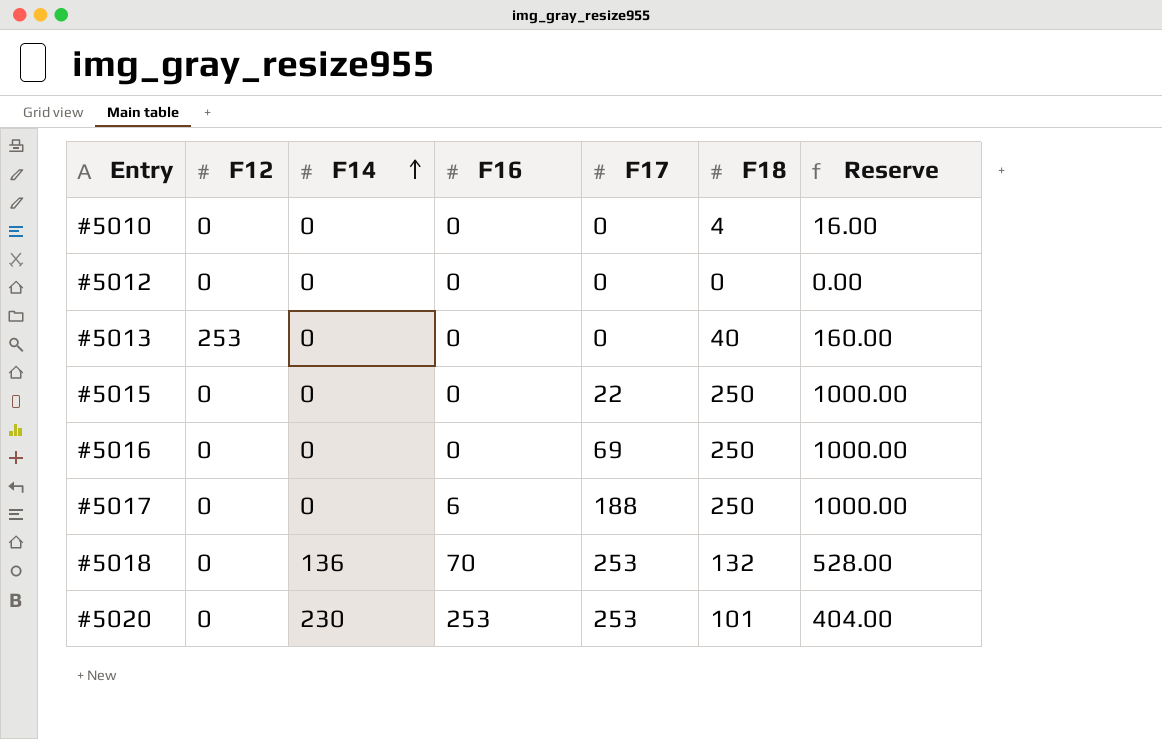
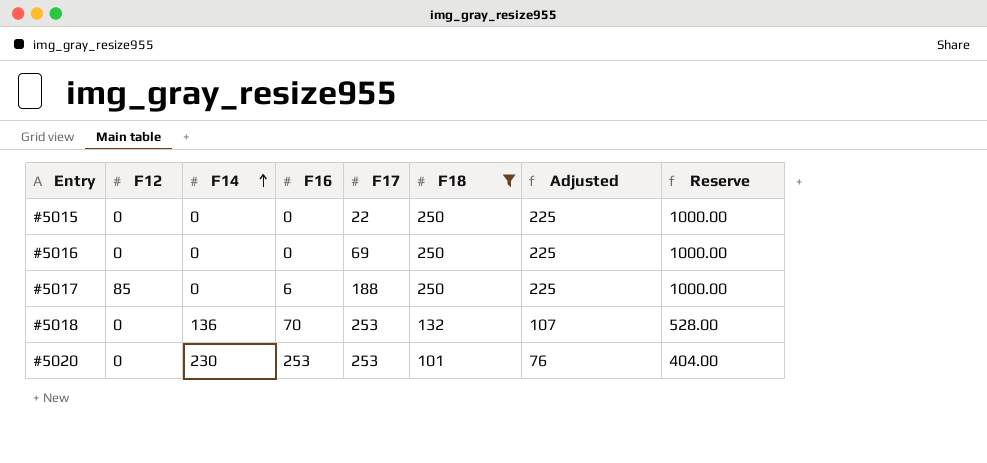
filter: none -> F18 >= 101
column Adjusted | formula: none -> [F18] - 25
#5017 | F12: 0 -> 85

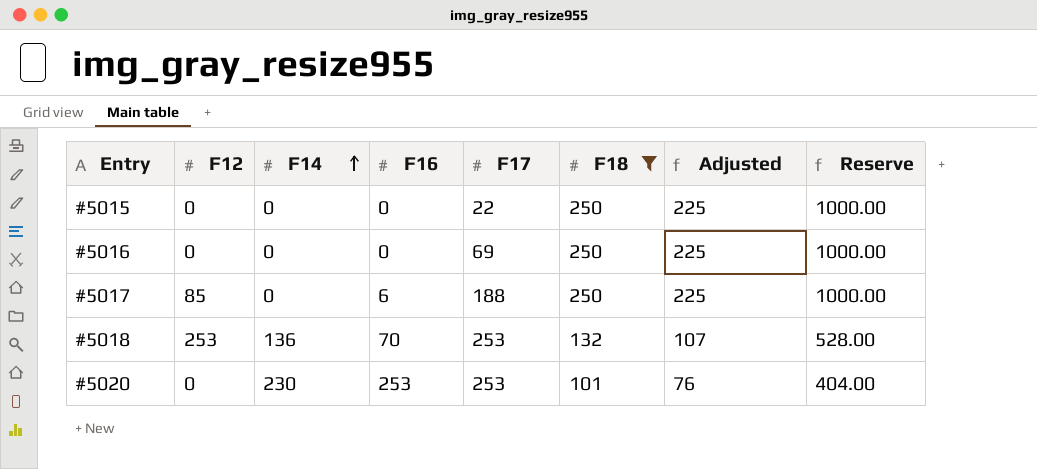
#5018 | F12: 0 -> 253

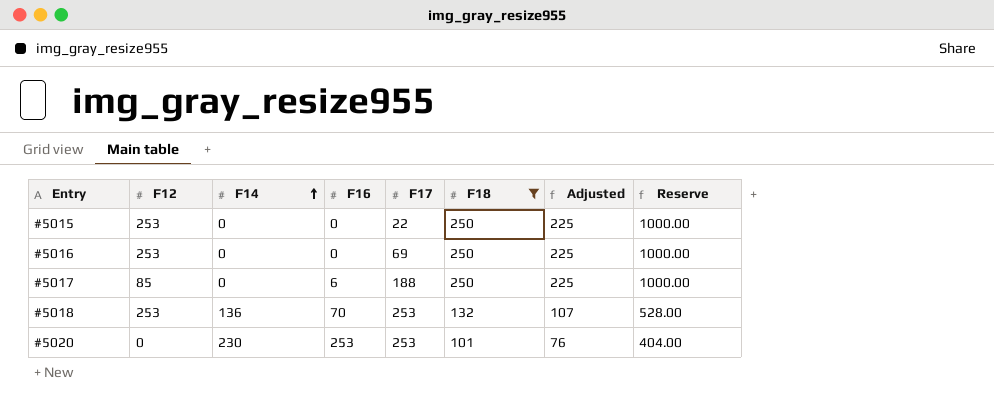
#5015 | F12: 0 -> 253
#5016 | F12: 0 -> 253

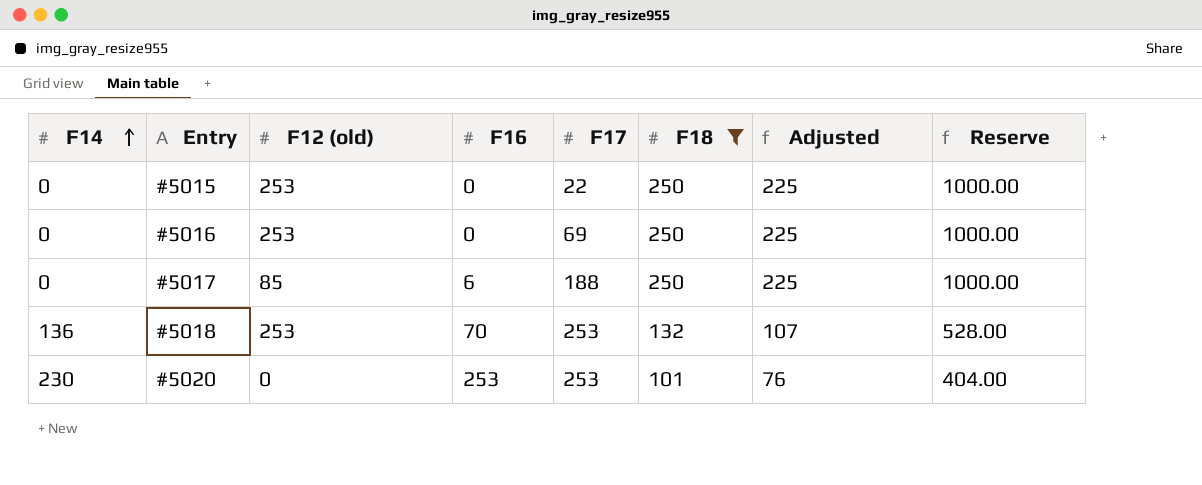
column F14 | position: 3 -> 1
column name: F12 -> F12 (old)

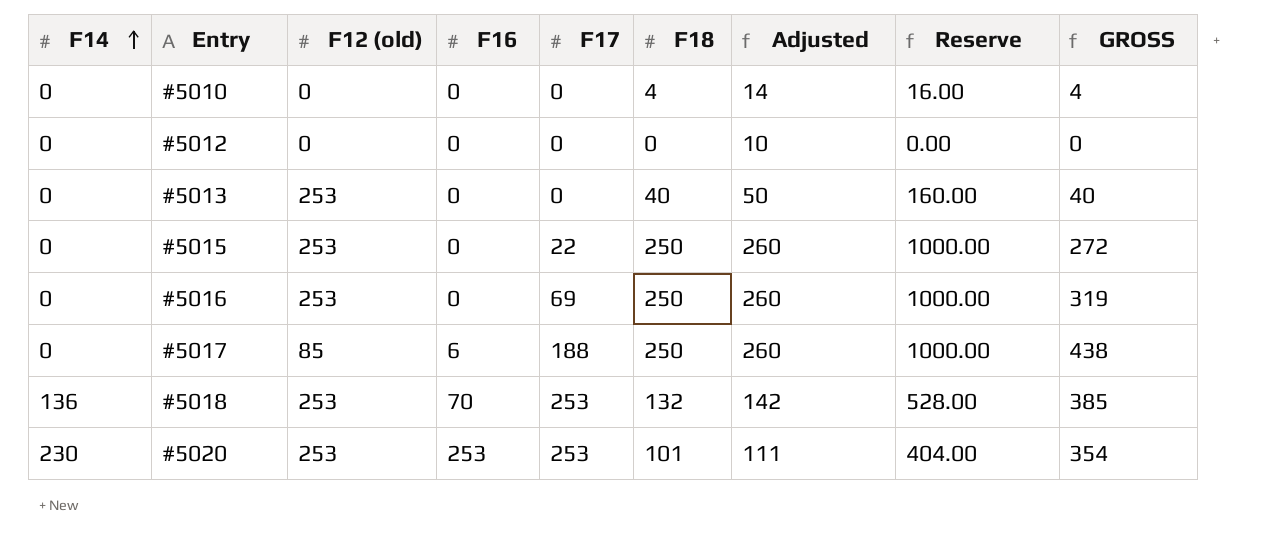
filter: F18 >= 101 -> none
column Adjusted | formula: [F18] - 25 -> [F18] + 10
column GROSS | formula: none -> [F17] + [F18]
#5020 | F12 (old): 0 -> 253

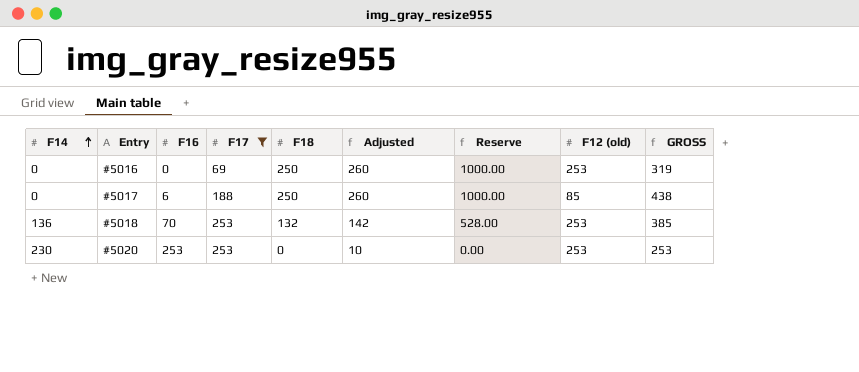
filter: none -> F17 >= 69
column F12 (old) | position: 3 -> 8
#5020 | F18: 101 -> 0
#5020 | Adjusted: 111 -> 10
#5020 | Reserve: 404.00 -> 0.00
#5020 | GROSS: 354 -> 253

